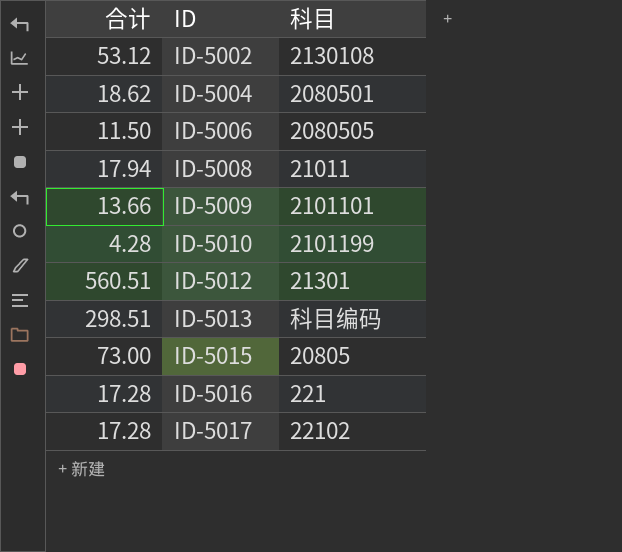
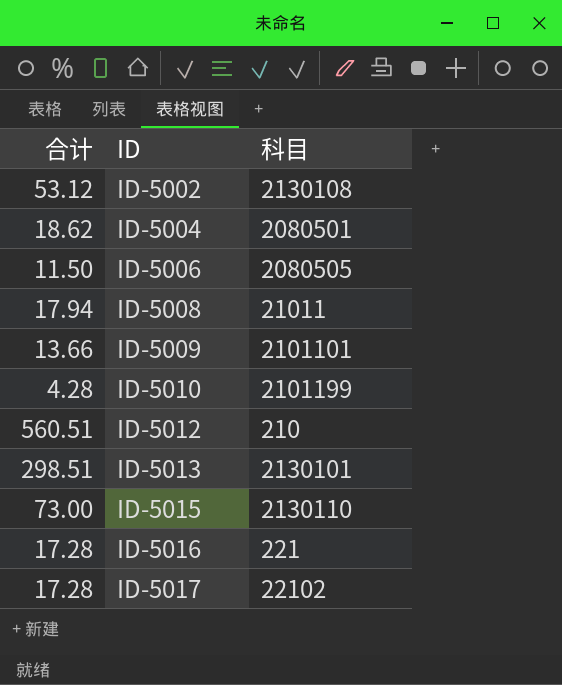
ID-5012 | 科目: 21301 -> 210
ID-5013 | 科目: 科目编码 -> 2130101
ID-5015 | 科目: 20805 -> 2130110

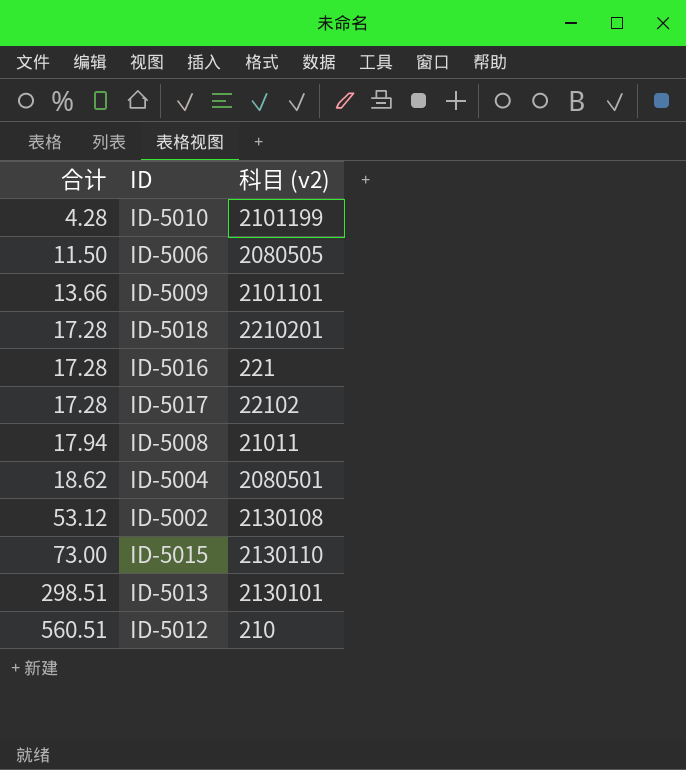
row order: ID ascending -> 合计 ascending
column name: 科目 -> 科目 (v2)
row ID-5018: none -> 17.28 | 2210201

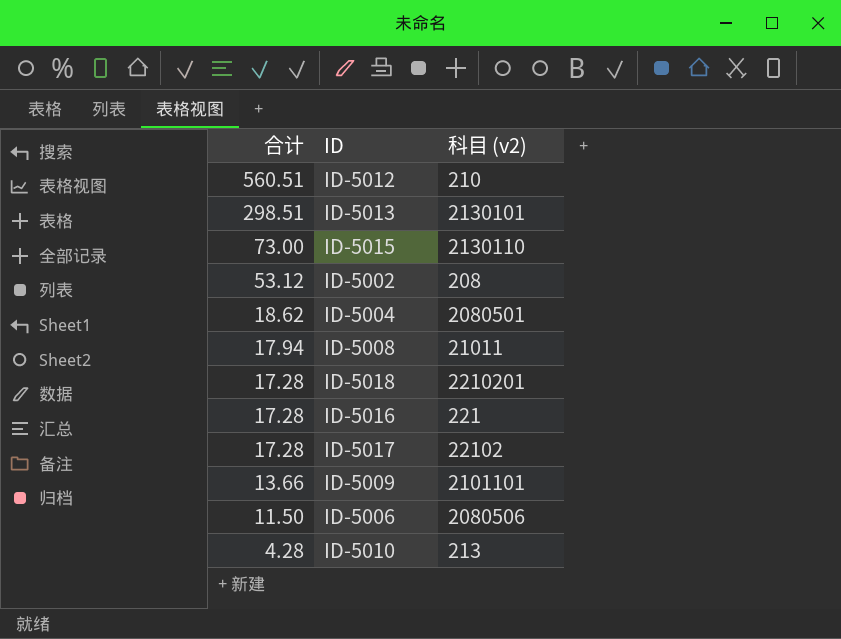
row order: 合计 ascending -> 合计 descending
ID-5002 | 科目 (v2): 2130108 -> 208
ID-5006 | 科目 (v2): 2080505 -> 2080506
ID-5010 | 科目 (v2): 2101199 -> 213

